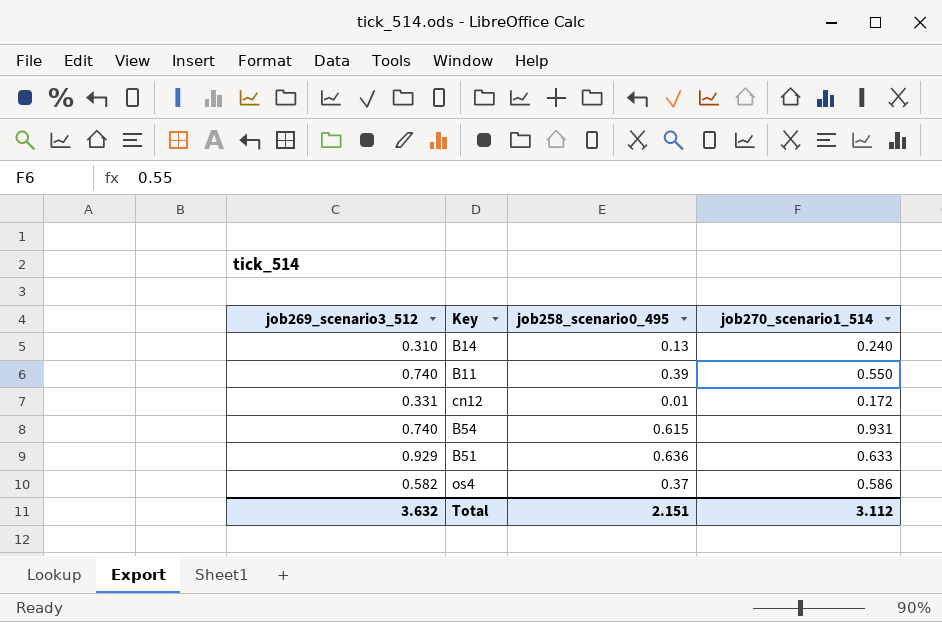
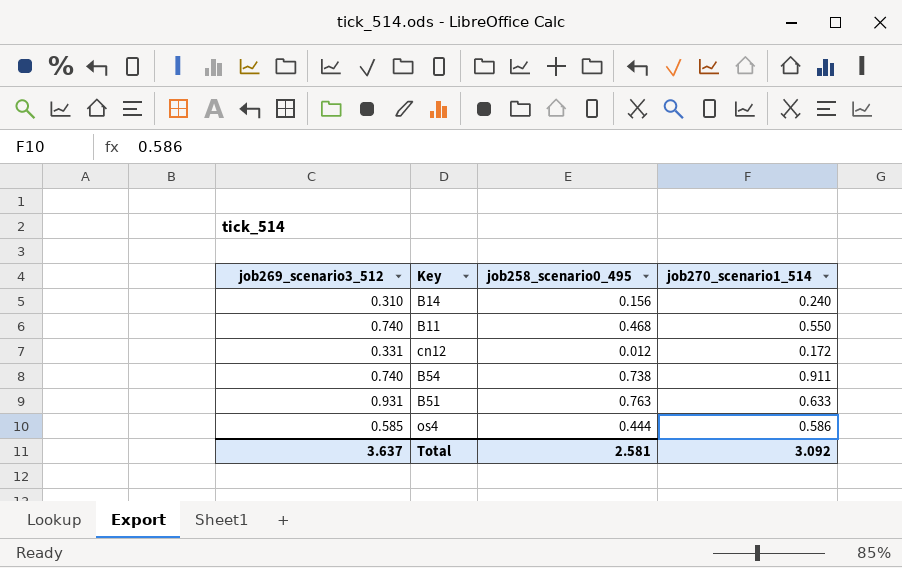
B14 | job258_scenario0_495: 0.13 -> 0.156
B11 | job258_scenario0_495: 0.39 -> 0.468
cn12 | job258_scenario0_495: 0.01 -> 0.012
B54 | job258_scenario0_495: 0.615 -> 0.738
B54 | job270_scenario1_514: 0.931 -> 0.911
B51 | job269_scenario3_512: 0.929 -> 0.931
B51 | job258_scenario0_495: 0.636 -> 0.763
os4 | job269_scenario3_512: 0.582 -> 0.585
os4 | job258_scenario0_495: 0.37 -> 0.444
Total | job269_scenario3_512: 3.632 -> 3.637
Total | job258_scenario0_495: 2.151 -> 2.581
Total | job270_scenario1_514: 3.112 -> 3.092

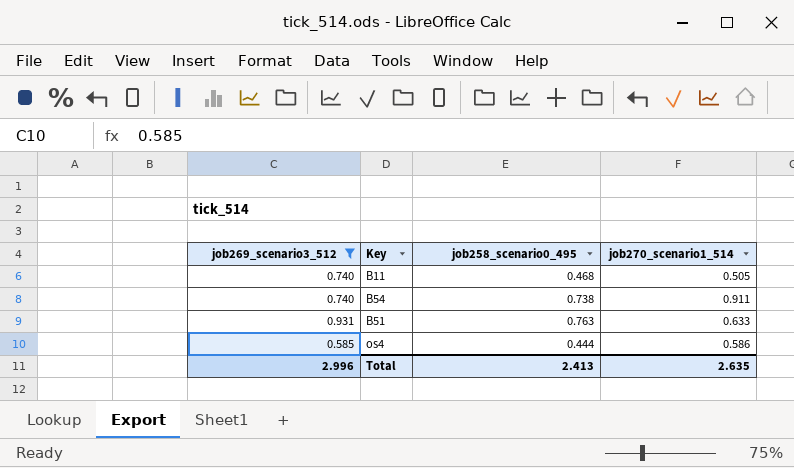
filter: none -> job269_scenario3_512 >= 0.585
B11 | job270_scenario1_514: 0.550 -> 0.505
Total | job269_scenario3_512: 3.637 -> 2.996
Total | job258_scenario0_495: 2.581 -> 2.413
Total | job270_scenario1_514: 3.092 -> 2.635

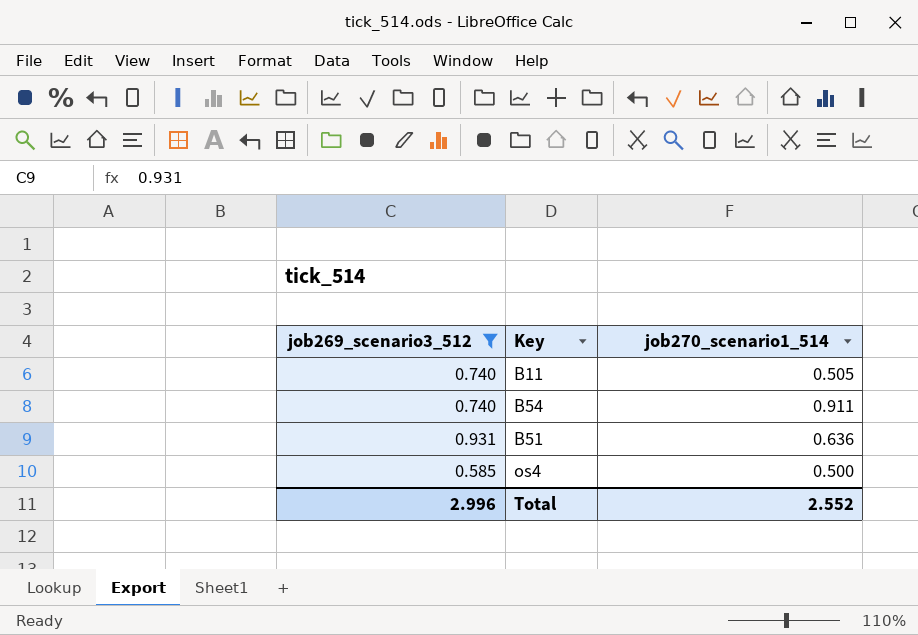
column job258_scenario0_495 | position: 3 -> none
B51 | job270_scenario1_514: 0.633 -> 0.636
os4 | job270_scenario1_514: 0.586 -> 0.500
Total | job270_scenario1_514: 2.635 -> 2.552

